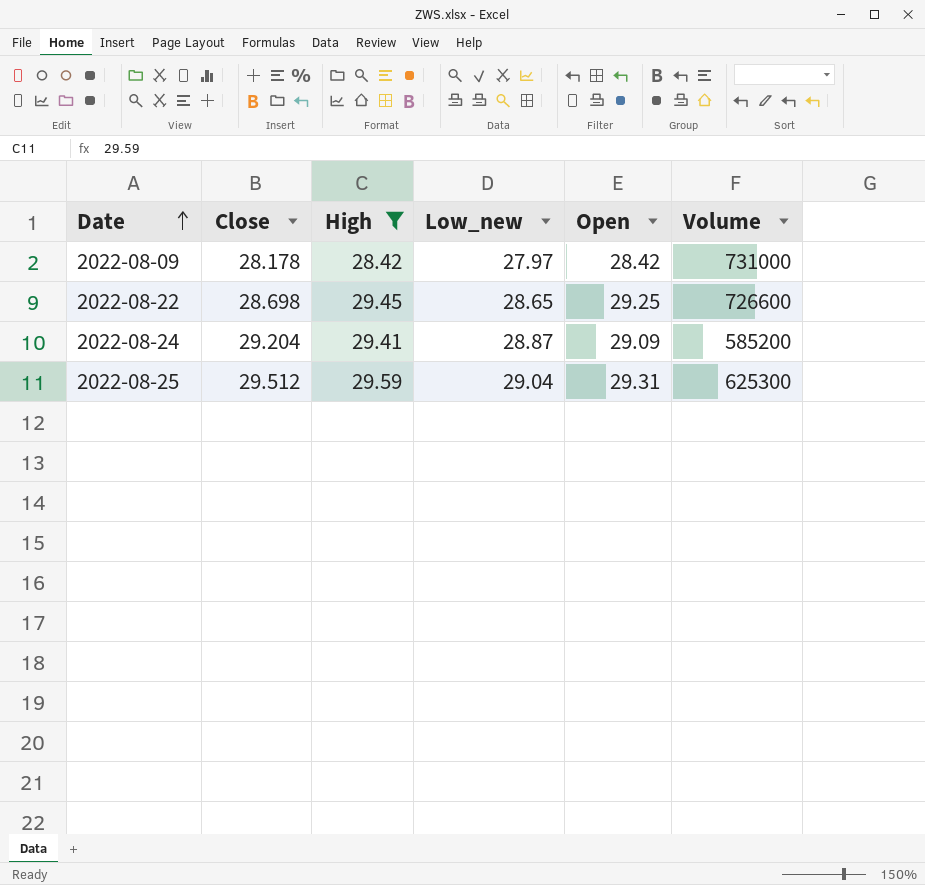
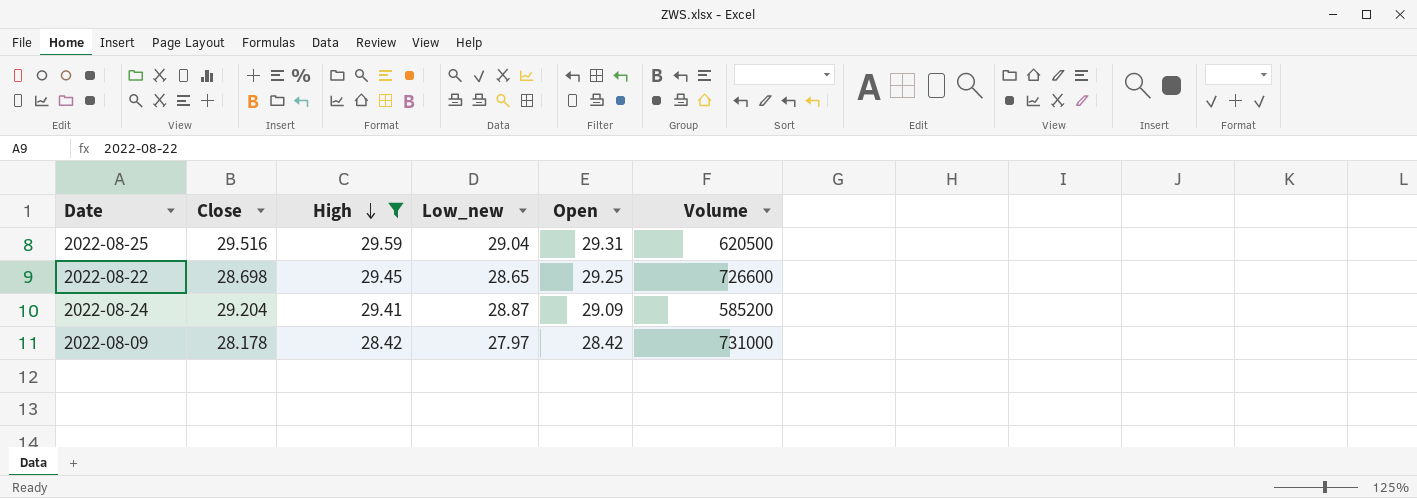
row order: Date ascending -> High descending
2022-08-25 | Close: 29.512 -> 29.516
2022-08-25 | Volume: 625300 -> 620500

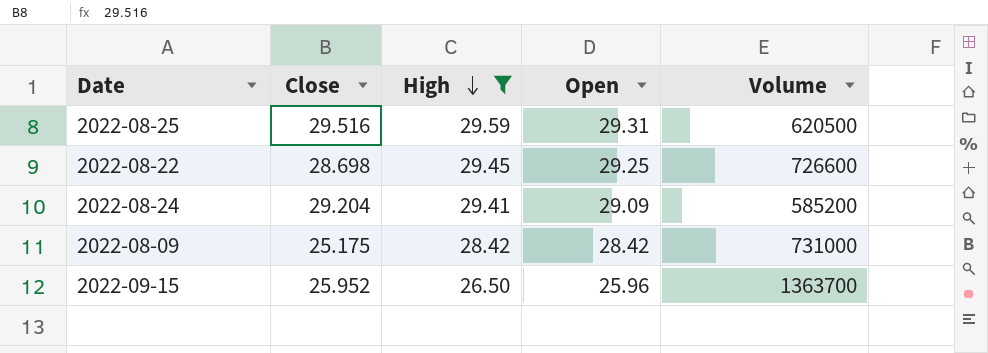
column Low_new | position: 4 -> none
2022-08-09 | Close: 28.178 -> 25.175
row 2022-09-15: none -> 25.952 | 26.50 | 25.96 | 1363700

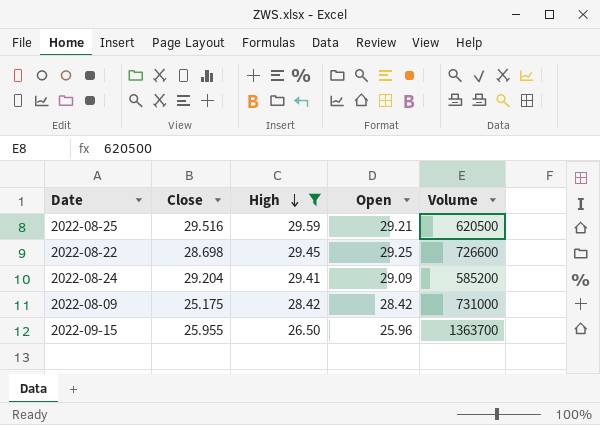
2022-08-25 | Open: 29.31 -> 29.21
2022-09-15 | Close: 25.952 -> 25.955

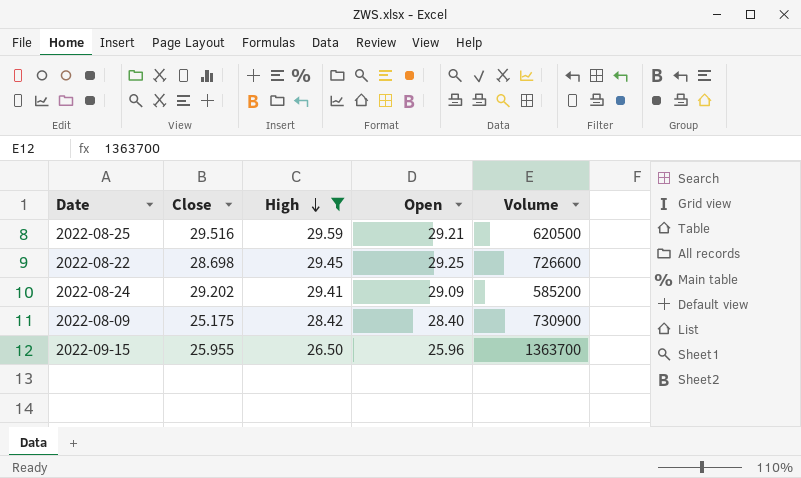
2022-08-24 | Close: 29.204 -> 29.202
2022-08-09 | Open: 28.42 -> 28.40
2022-08-09 | Volume: 731000 -> 730900

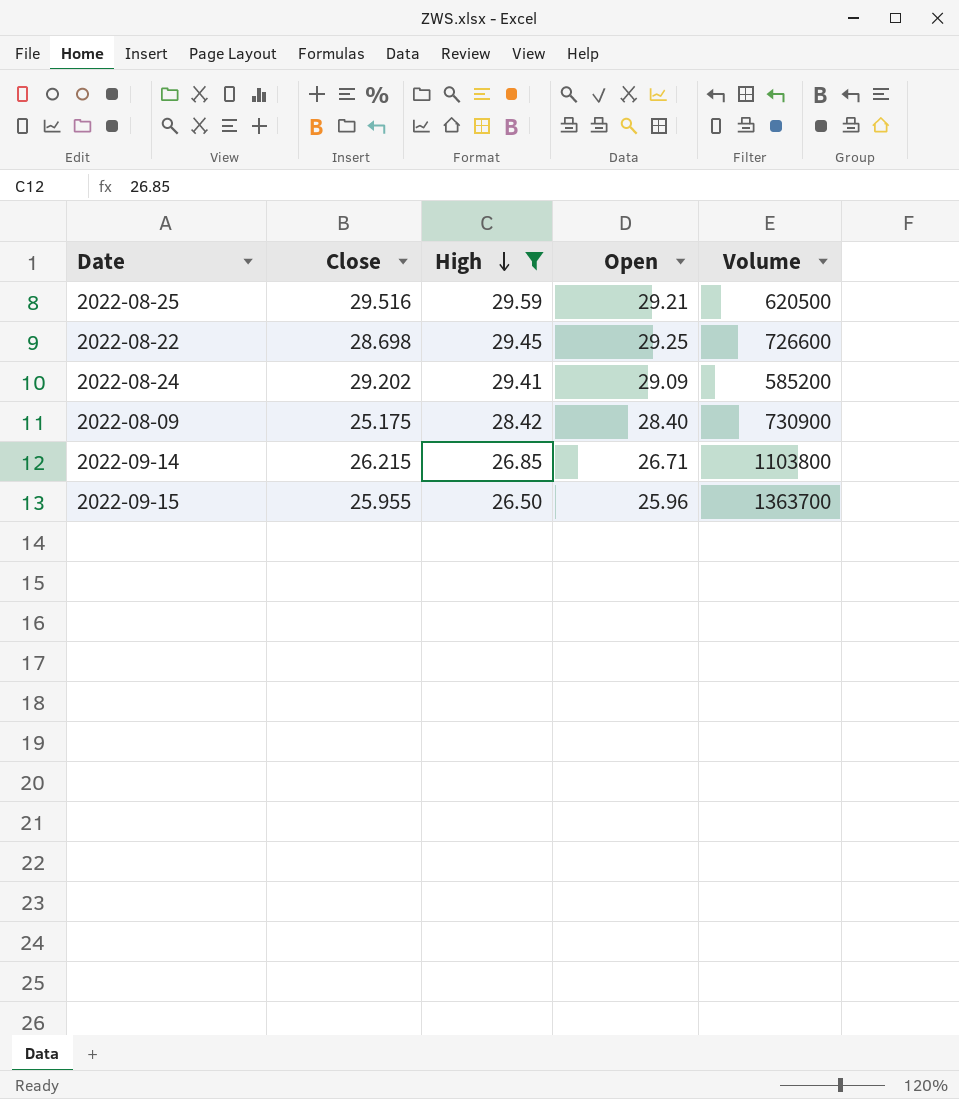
row 2022-09-14: none -> 26.215 | 26.85 | 26.71 | 1103800

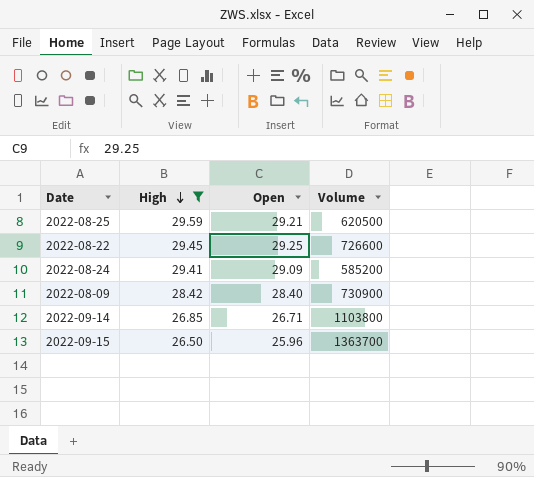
column Close | position: 2 -> none

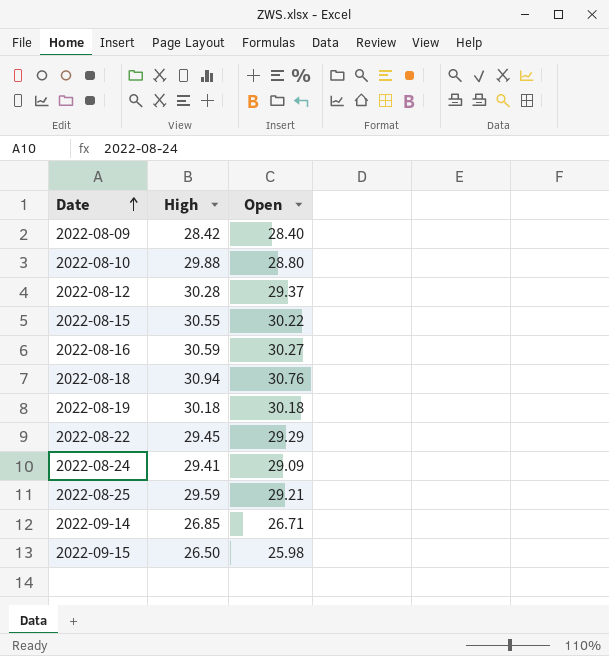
filter: High <= 29.59 -> none
row order: High descending -> Date ascending
column Volume | position: 4 -> none
2022-08-22 | Open: 29.25 -> 29.29
2022-09-15 | Open: 25.96 -> 25.98

